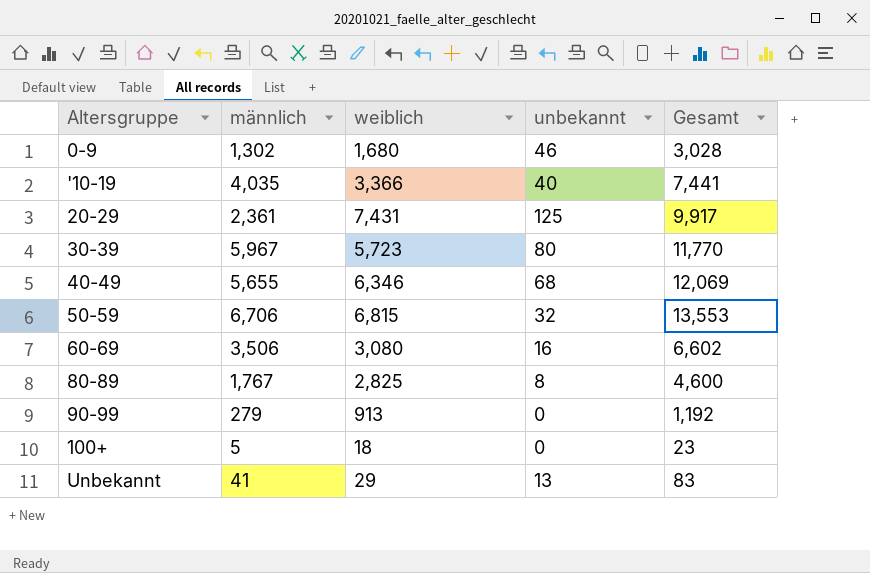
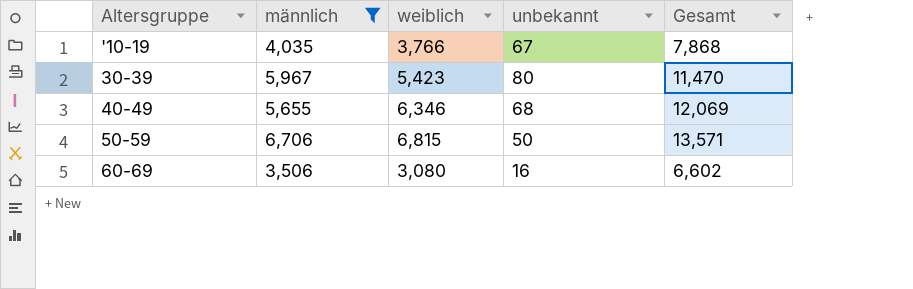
filter: none -> männlich >= 3,506
'10-19 | weiblich: 3,366 -> 3,766
'10-19 | unbekannt: 40 -> 67
'10-19 | Gesamt: 7,441 -> 7,868
30-39 | weiblich: 5,723 -> 5,423
30-39 | Gesamt: 11,770 -> 11,470
50-59 | unbekannt: 32 -> 50
50-59 | Gesamt: 13,553 -> 13,571

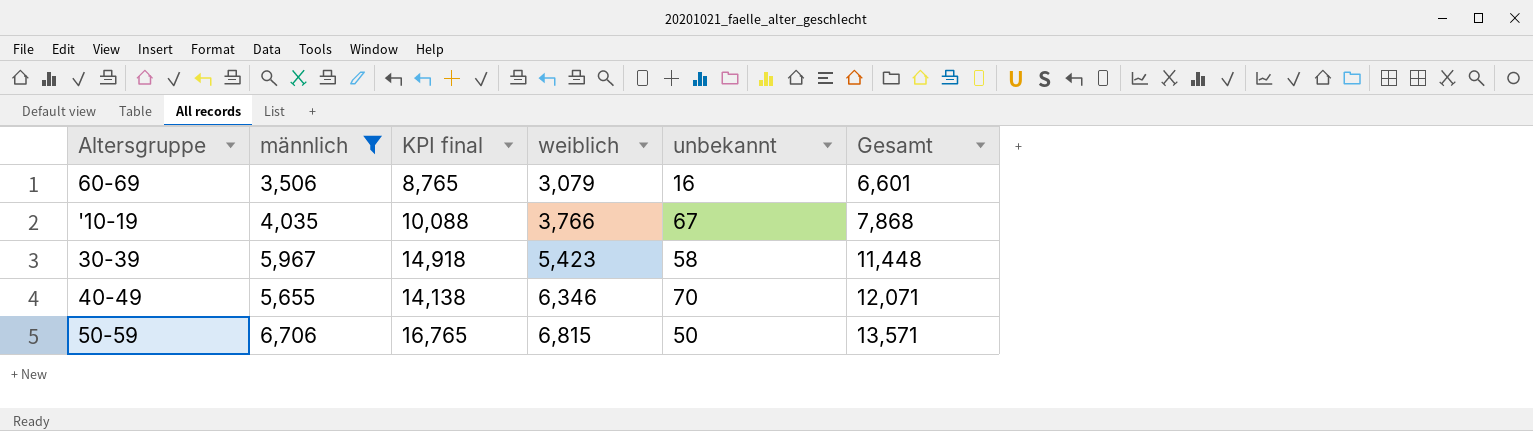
row order: none -> weiblich ascending
column KPI final | formula: none -> [männlich] * 2.5
60-69 | weiblich: 3,080 -> 3,079
60-69 | Gesamt: 6,602 -> 6,601
30-39 | unbekannt: 80 -> 58
30-39 | Gesamt: 11,470 -> 11,448
40-49 | unbekannt: 68 -> 70
40-49 | Gesamt: 12,069 -> 12,071

